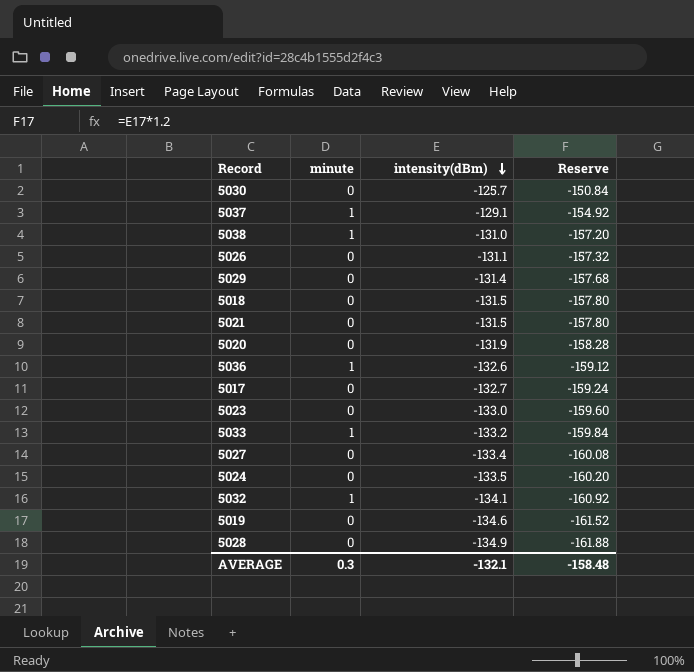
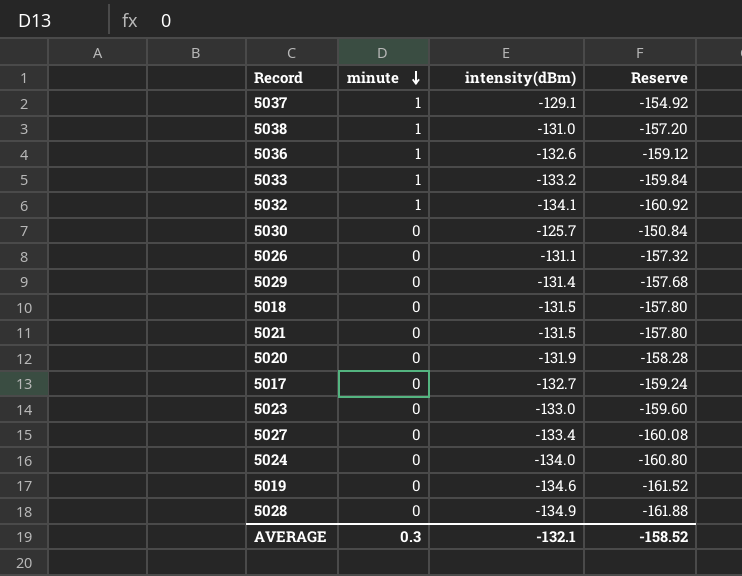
row order: intensity(dBm) descending -> minute descending
5024 | intensity(dBm): -133.5 -> -134.0
5024 | Reserve: -160.20 -> -160.80
AVERAGE | Reserve: -158.48 -> -158.52

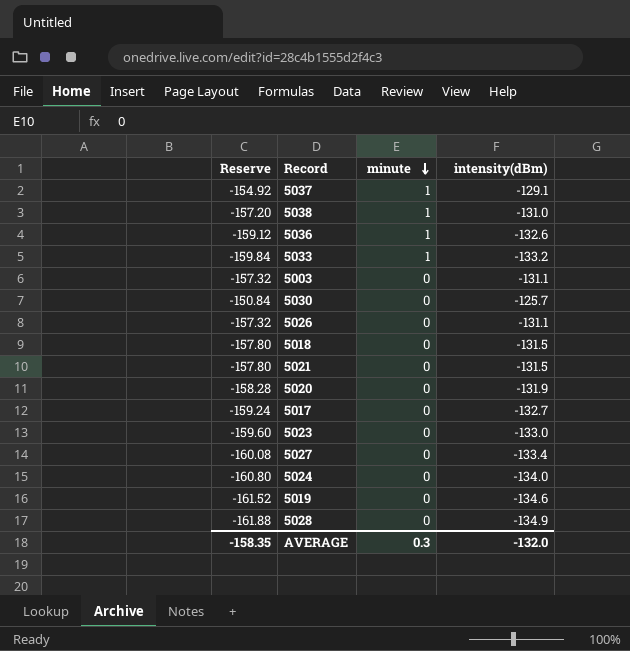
column Reserve | position: 4 -> 1
row 5032: 1 | -134.1 | -160.92 -> none
row 5029: 0 | -131.4 | -157.68 -> none
row 5003: none -> -157.32 | 0 | -131.1
AVERAGE | Reserve: -158.52 -> -158.35
AVERAGE | intensity(dBm): -132.1 -> -132.0

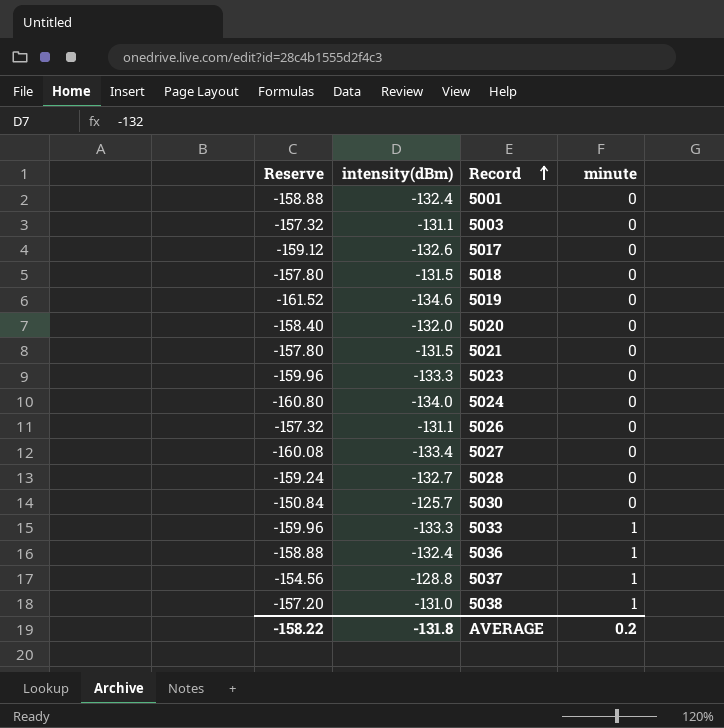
row order: minute descending -> Record ascending
column intensity(dBm) | position: 4 -> 2
row 5001: none -> -158.88 | -132.4 | 0
5017 | Reserve: -159.24 -> -159.12
5017 | intensity(dBm): -132.7 -> -132.6
5020 | Reserve: -158.28 -> -158.40
5020 | intensity(dBm): -131.9 -> -132.0
5023 | Reserve: -159.60 -> -159.96
5023 | intensity(dBm): -133.0 -> -133.3
5028 | Reserve: -161.88 -> -159.24
5028 | intensity(dBm): -134.9 -> -132.7
5033 | Reserve: -159.84 -> -159.96
5033 | intensity(dBm): -133.2 -> -133.3
5036 | Reserve: -159.12 -> -158.88
5036 | intensity(dBm): -132.6 -> -132.4
5037 | Reserve: -154.92 -> -154.56
5037 | intensity(dBm): -129.1 -> -128.8
AVERAGE | Reserve: -158.35 -> -158.22
AVERAGE | intensity(dBm): -132.0 -> -131.8
AVERAGE | minute: 0.3 -> 0.2

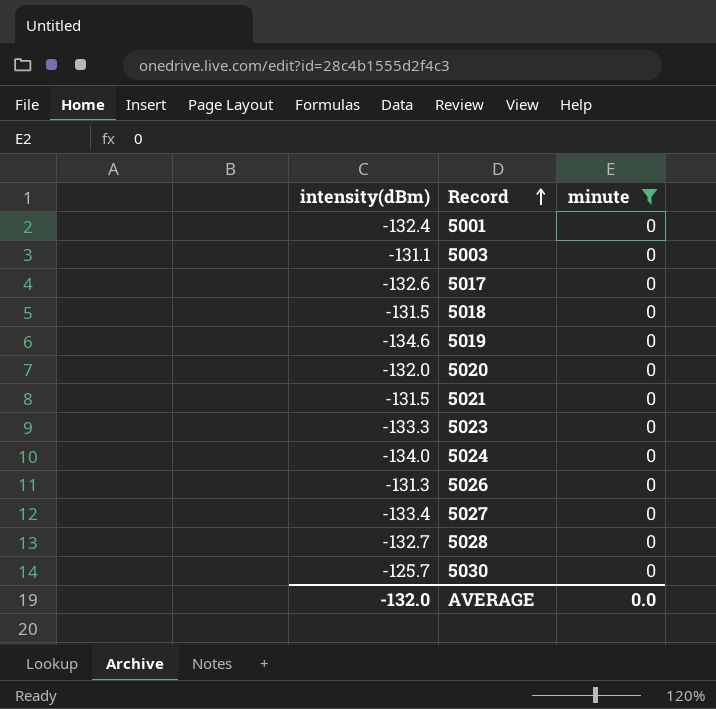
filter: none -> minute = 0
column Reserve | formula: [intensity(dBm)] * 1.2 -> none
5026 | intensity(dBm): -131.1 -> -131.3
AVERAGE | intensity(dBm): -131.8 -> -132.0
AVERAGE | minute: 0.2 -> 0.0

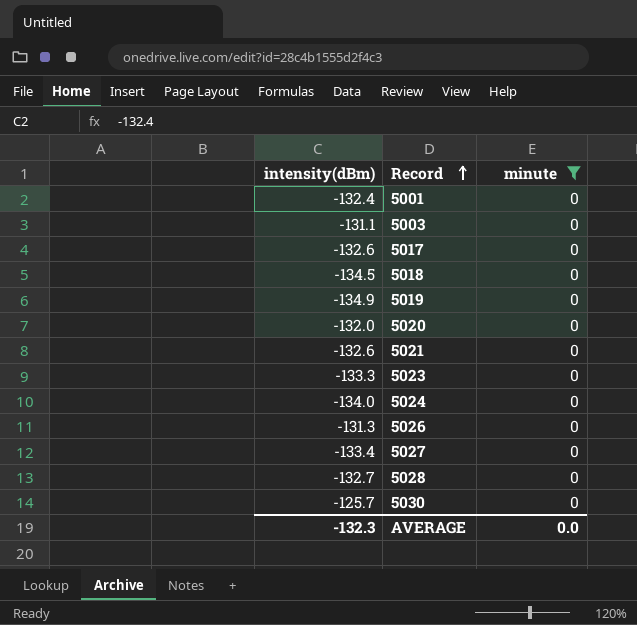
5018 | intensity(dBm): -131.5 -> -134.5
5019 | intensity(dBm): -134.6 -> -134.9
5021 | intensity(dBm): -131.5 -> -132.6
AVERAGE | intensity(dBm): -132.0 -> -132.3

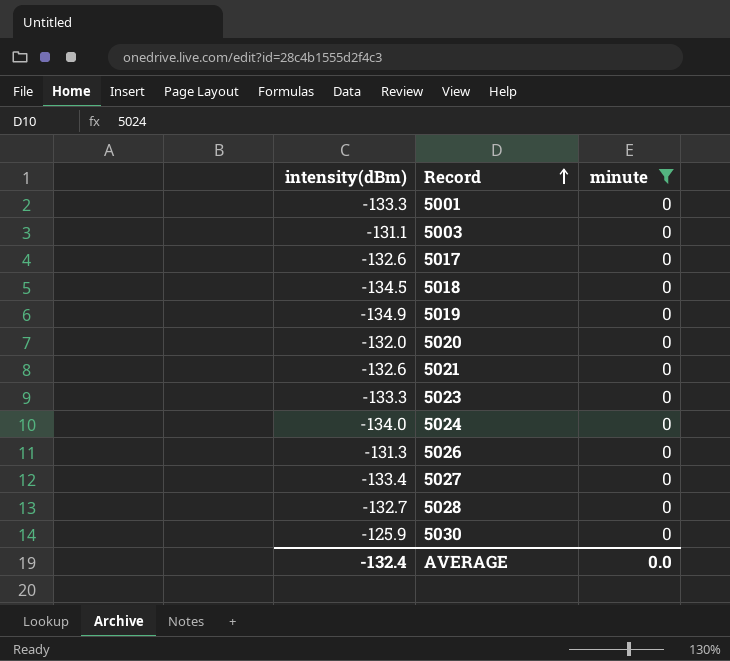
5001 | intensity(dBm): -132.4 -> -133.3
5030 | intensity(dBm): -125.7 -> -125.9
AVERAGE | intensity(dBm): -132.3 -> -132.4

